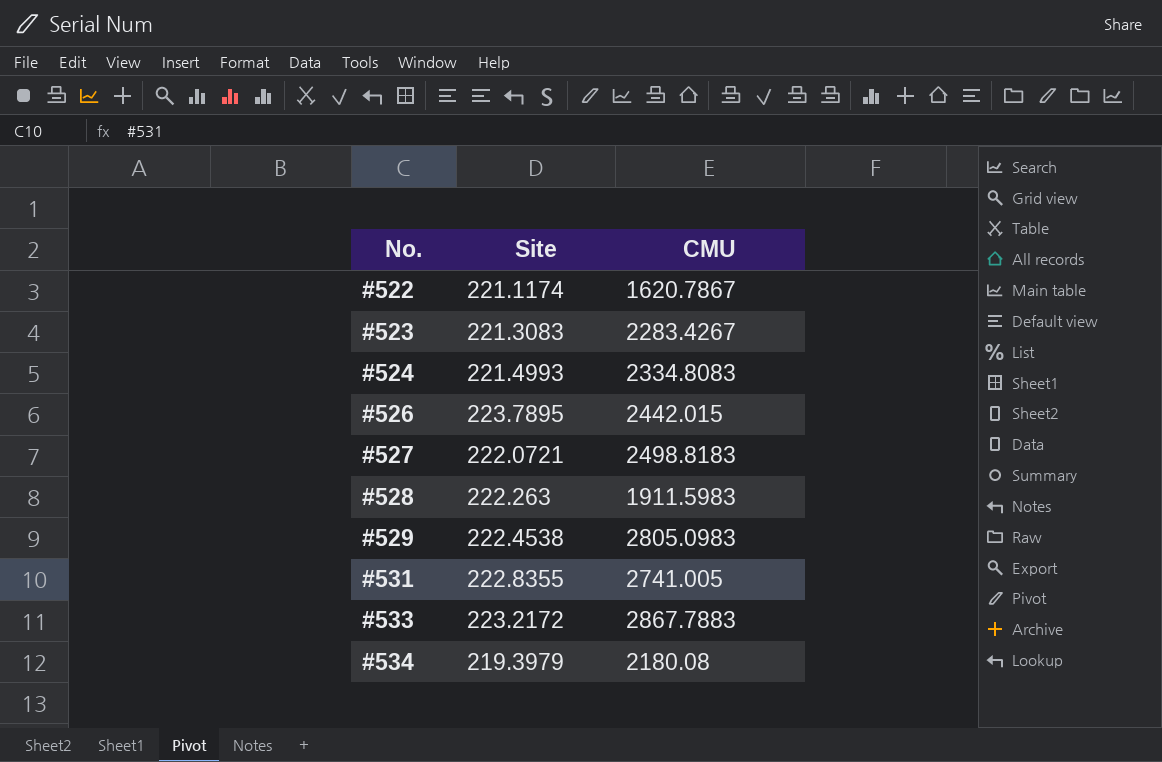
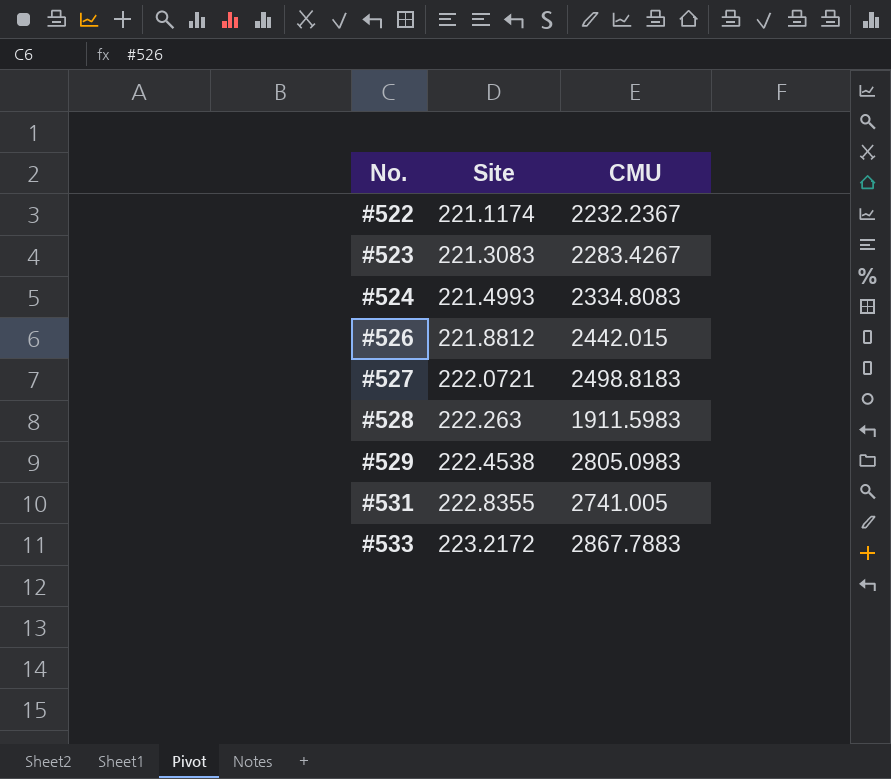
row #534: 219.3979 | 2180.08 -> none
#522 | CMU: 1620.7867 -> 2232.2367
#526 | Site: 223.7895 -> 221.8812

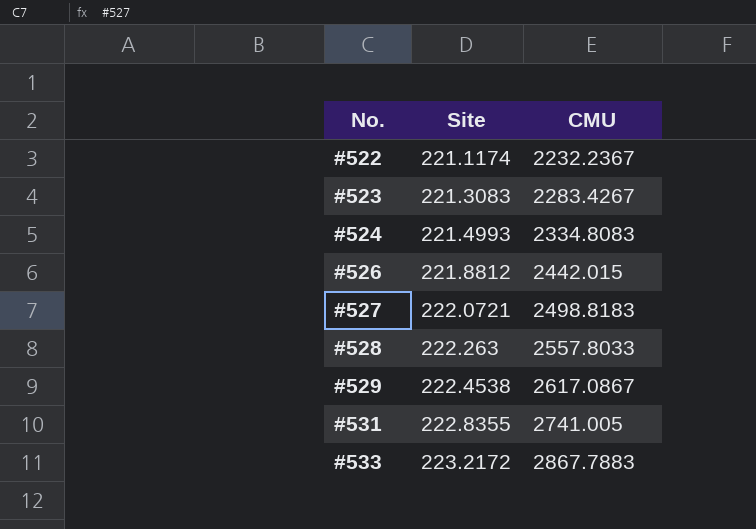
#528 | CMU: 1911.5983 -> 2557.8033
#529 | CMU: 2805.0983 -> 2617.0867

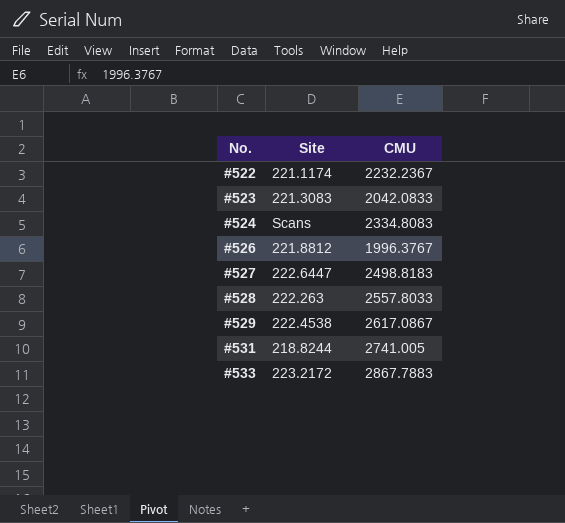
#523 | CMU: 2283.4267 -> 2042.0833
#524 | Site: 221.4993 -> Scans
#526 | CMU: 2442.015 -> 1996.3767
#527 | Site: 222.0721 -> 222.6447
#531 | Site: 222.8355 -> 218.8244

